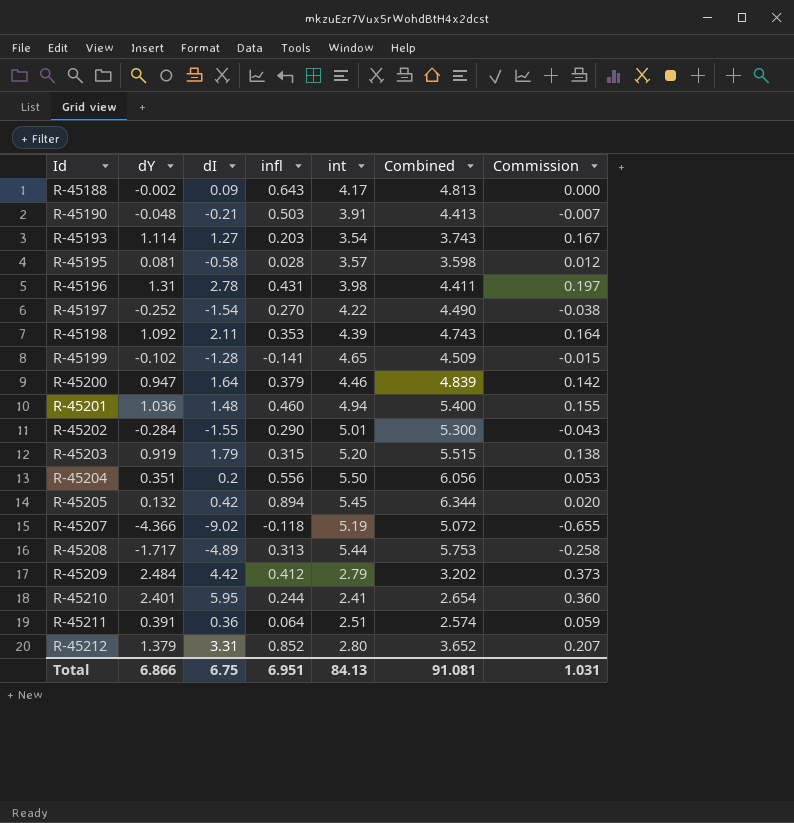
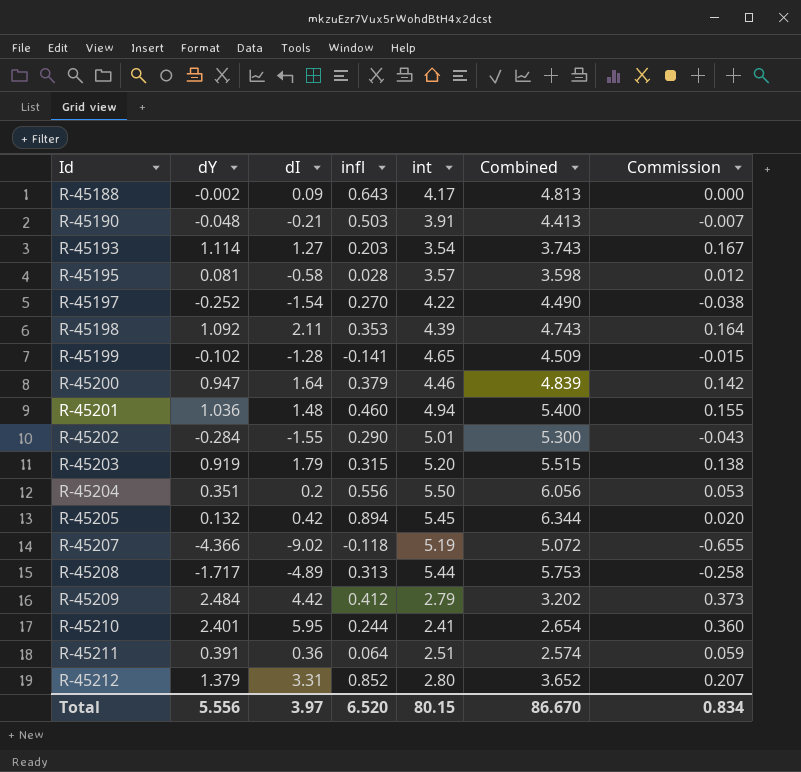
row R-45196: 1.31 | 2.78 | 0.431 | 3.98 | 4.411 | 0.197 -> none
Total | dY: 6.866 -> 5.556
Total | dI: 6.75 -> 3.97
Total | infl: 6.951 -> 6.520
Total | int: 84.13 -> 80.15
Total | Combined: 91.081 -> 86.670
Total | Commission: 1.031 -> 0.834

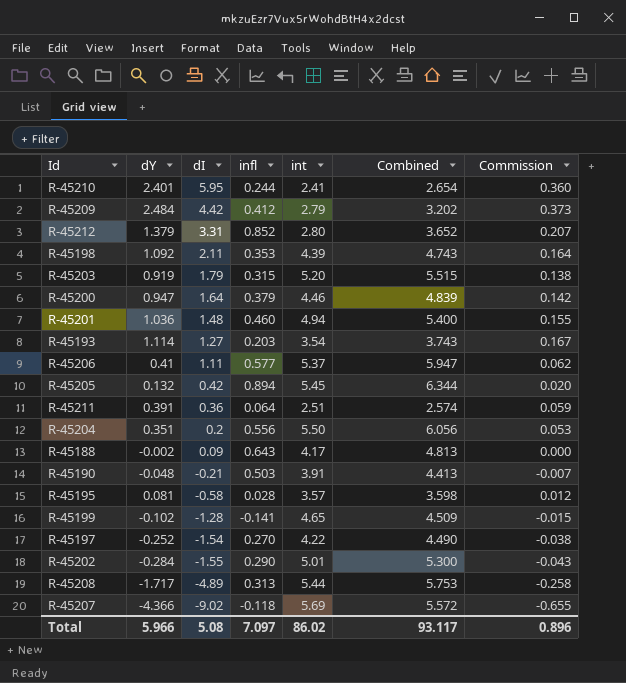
row order: Id ascending -> dI descending
row R-45206: none -> 0.41 | 1.11 | 0.577 | 5.37 | 5.947 | 0.062
R-45207 | int: 5.19 -> 5.69
R-45207 | Combined: 5.072 -> 5.572
Total | dY: 5.556 -> 5.966
Total | dI: 3.97 -> 5.08
Total | infl: 6.520 -> 7.097
Total | int: 80.15 -> 86.02
Total | Combined: 86.670 -> 93.117
Total | Commission: 0.834 -> 0.896

